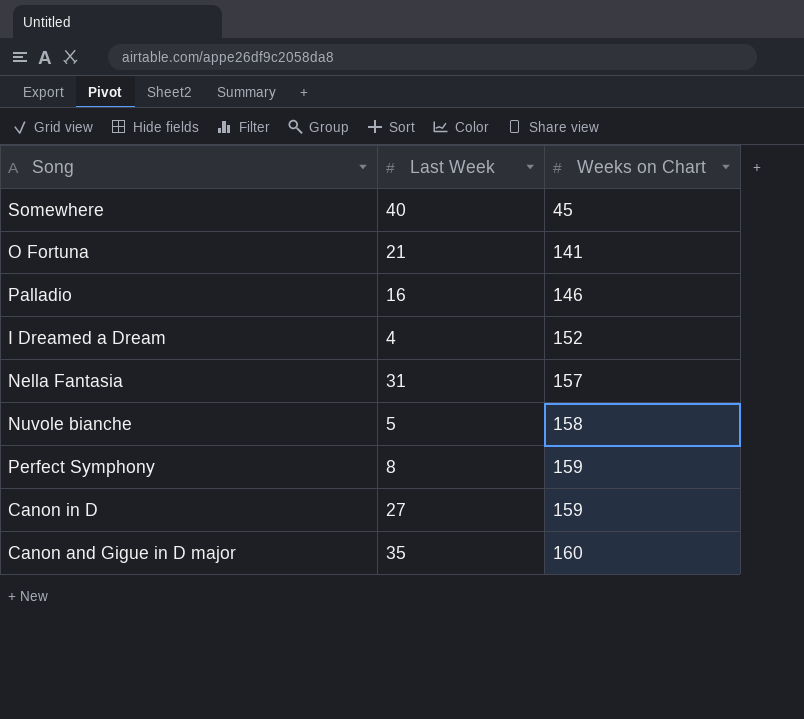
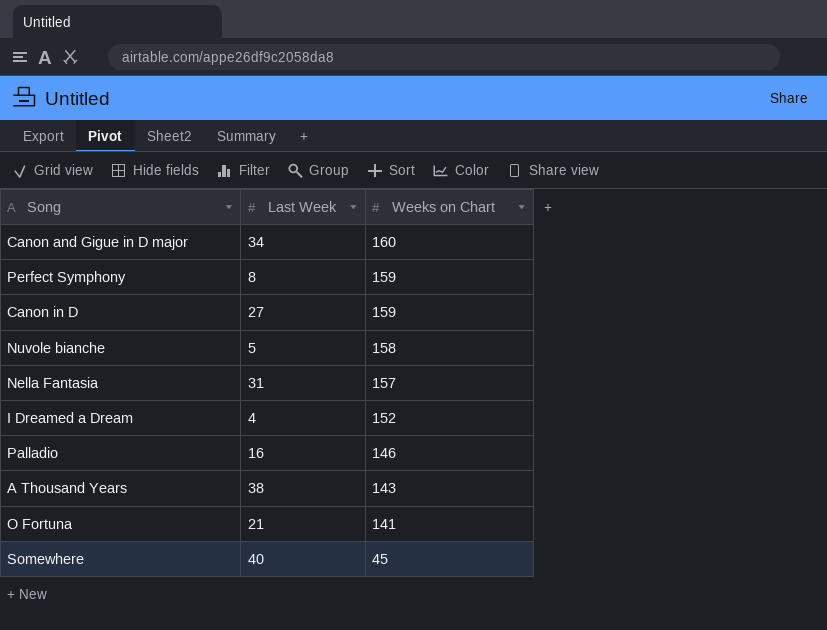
row order: Weeks on Chart ascending -> Weeks on Chart descending
Canon and Gigue in D major | Last Week: 35 -> 34
row A Thousand Years: none -> 38 | 143

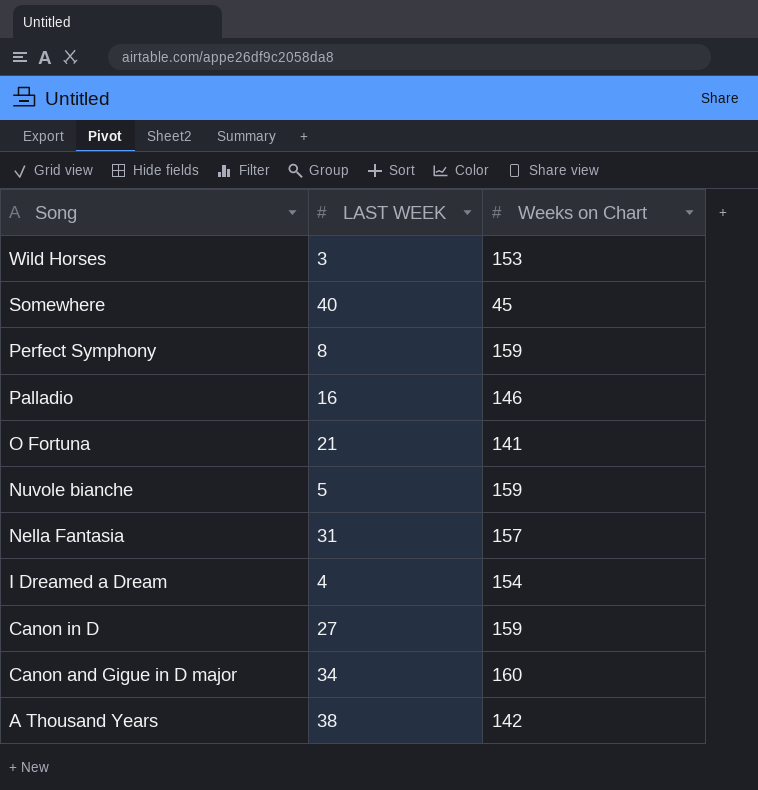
row order: Weeks on Chart descending -> Song descending
column name: Last Week -> LAST WEEK
row Wild Horses: none -> 3 | 153
Nuvole bianche | Weeks on Chart: 158 -> 159
I Dreamed a Dream | Weeks on Chart: 152 -> 154
A Thousand Years | Weeks on Chart: 143 -> 142

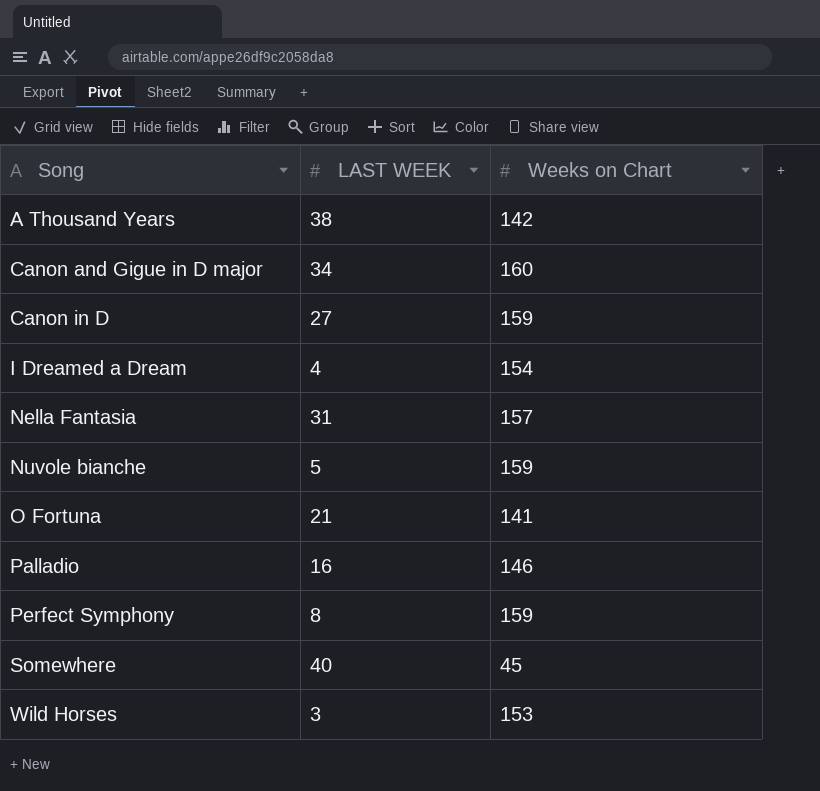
row order: Song descending -> Song ascending

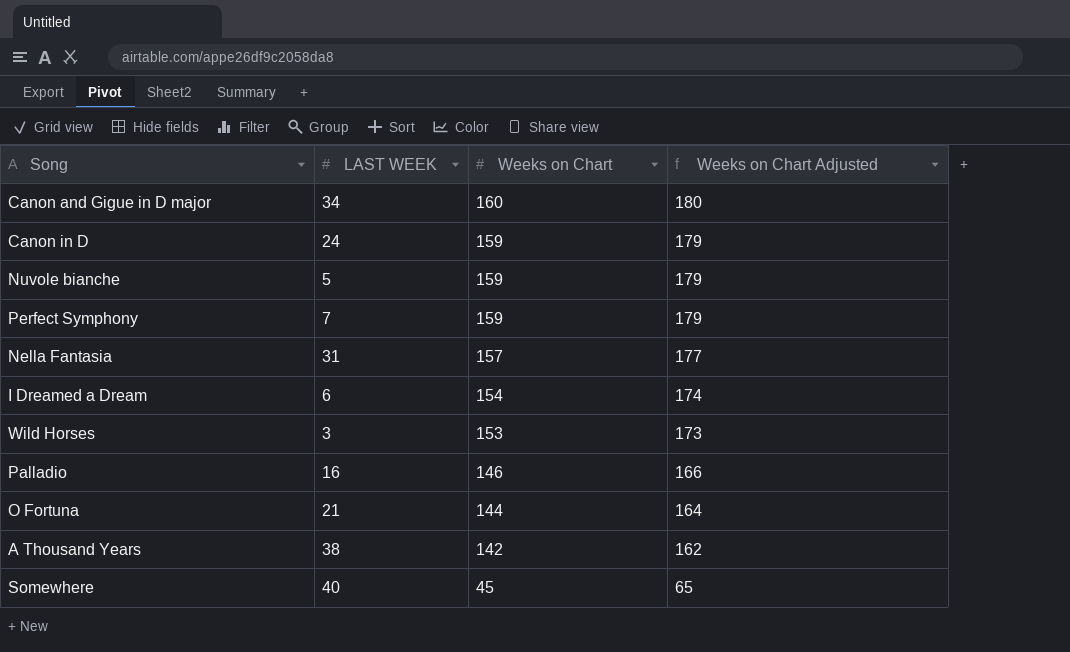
row order: Song ascending -> Weeks on Chart descending
column Weeks on Chart Adjusted | formula: none -> [Weeks on Chart] + 20
Canon in D | LAST WEEK: 27 -> 24
Perfect Symphony | LAST WEEK: 8 -> 7
I Dreamed a Dream | LAST WEEK: 4 -> 6
O Fortuna | Weeks on Chart: 141 -> 144

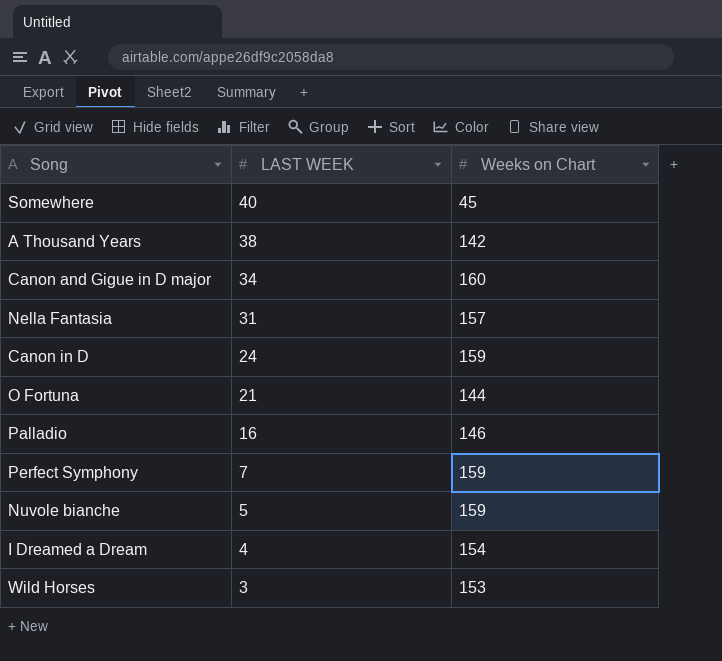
row order: Weeks on Chart descending -> LAST WEEK descending
column Weeks on Chart Adjusted | formula: [Weeks on Chart] + 20 -> none
I Dreamed a Dream | LAST WEEK: 6 -> 4

